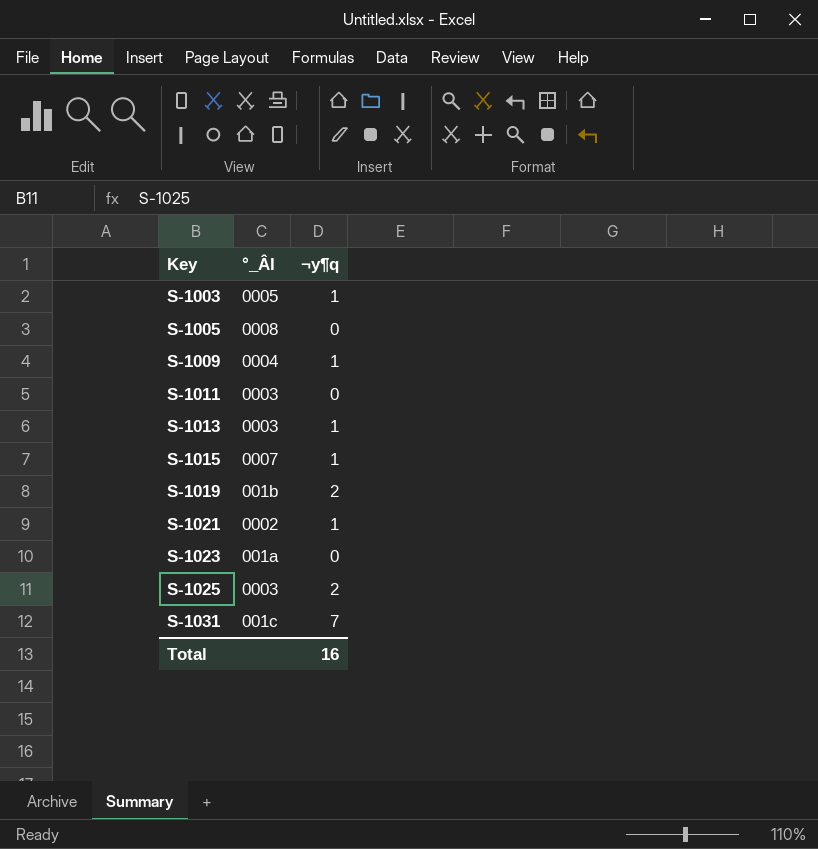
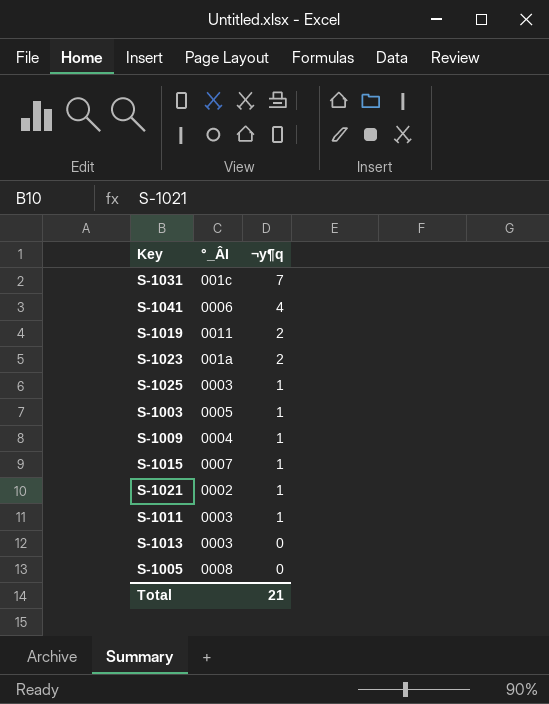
row order: Key ascending -> ¬y¶q descending
row S-1041: none -> 0006 | 4
S-1019 | °_ÂI: 001b -> 0011
S-1023 | ¬y¶q: 0 -> 2
S-1025 | ¬y¶q: 2 -> 1
S-1011 | ¬y¶q: 0 -> 1
S-1013 | ¬y¶q: 1 -> 0
Total | ¬y¶q: 16 -> 21

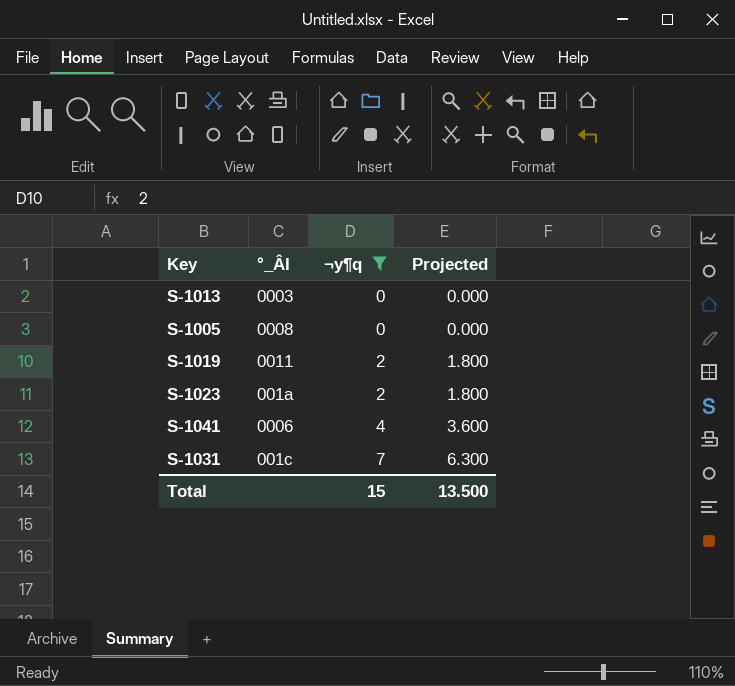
filter: none -> ¬y¶q != 1
row order: ¬y¶q descending -> ¬y¶q ascending
column Projected | formula: none -> [¬y¶q] * 0.9
Total | ¬y¶q: 21 -> 15

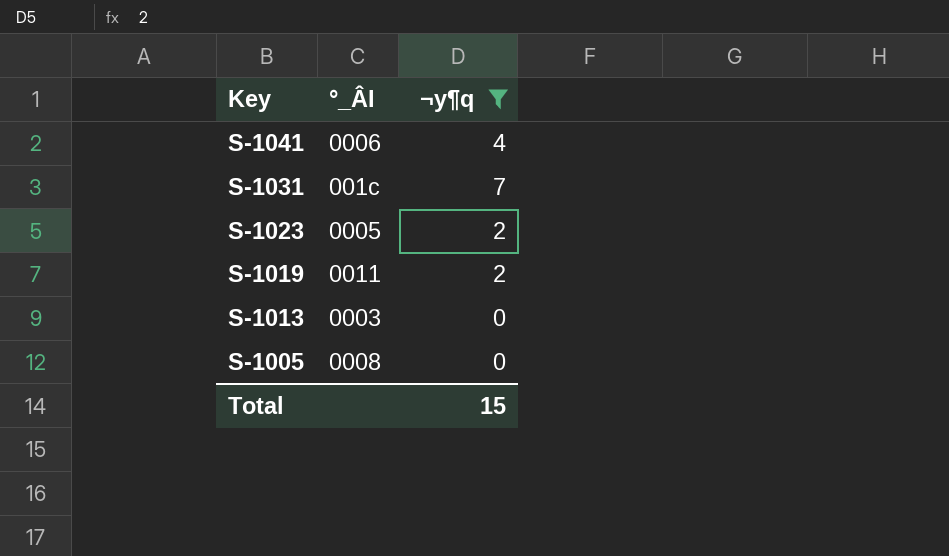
row order: ¬y¶q ascending -> Key descending
column Projected | formula: [¬y¶q] * 0.9 -> none
S-1023 | °_ÂI: 001a -> 0005

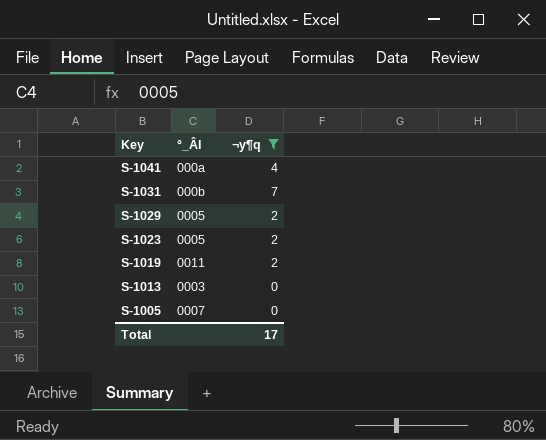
S-1041 | °_ÂI: 0006 -> 000a
S-1031 | °_ÂI: 001c -> 000b
row S-1029: none -> 0005 | 2
S-1005 | °_ÂI: 0008 -> 0007
Total | ¬y¶q: 15 -> 17

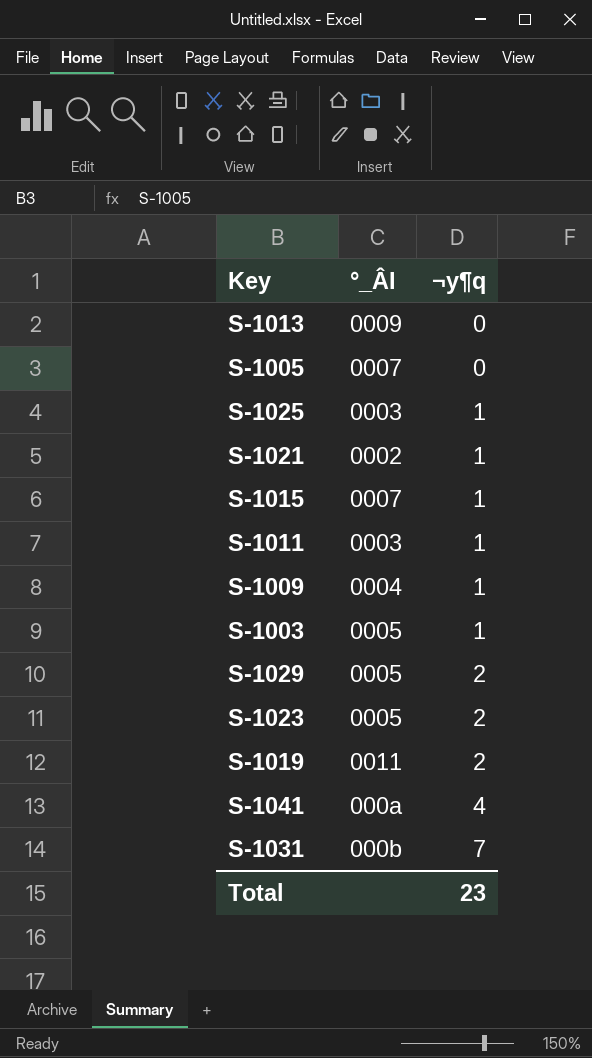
filter: ¬y¶q != 1 -> none
row order: Key descending -> ¬y¶q ascending
S-1013 | °_ÂI: 0003 -> 0009
Total | ¬y¶q: 17 -> 23

